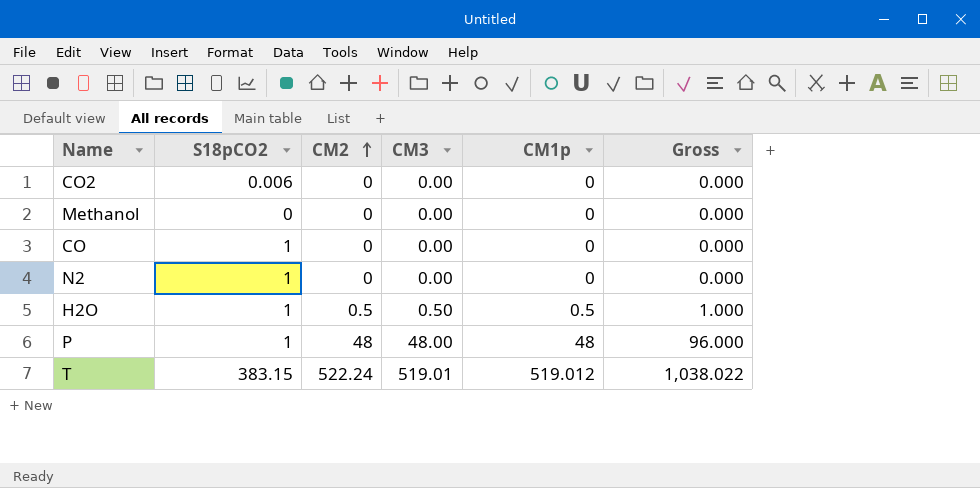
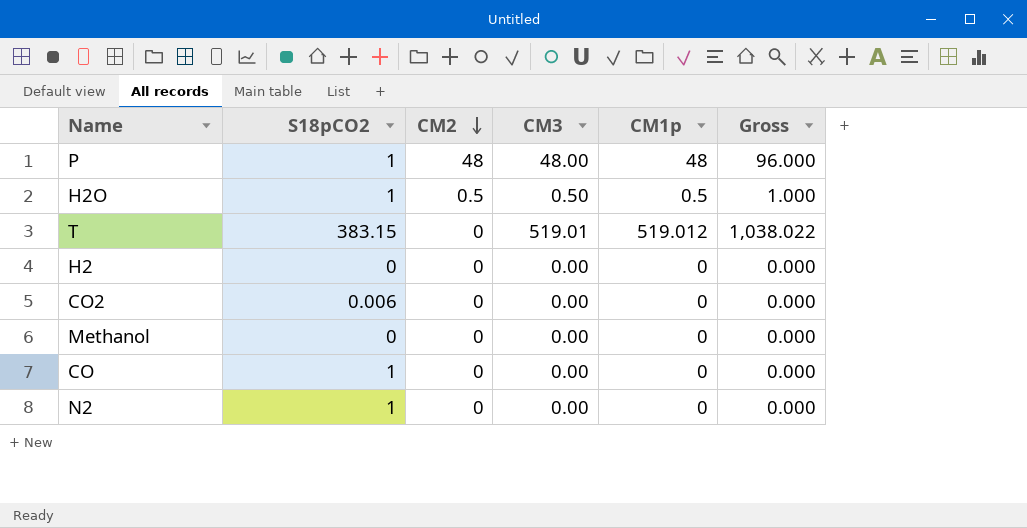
row order: CM2 ascending -> CM2 descending
T | CM2: 522.24 -> 0
row H2: none -> 0 | 0 | 0.00 | 0 | 0.000

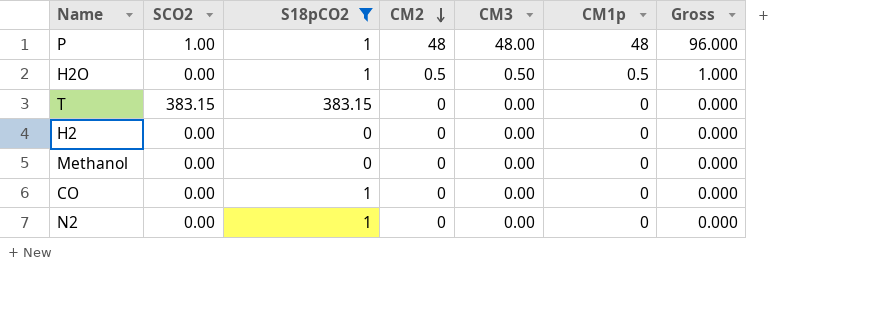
filter: none -> S18pCO2 != 0.006
column SCO2 | position: none -> 2
T | CM3: 519.01 -> 0.00
T | CM1p: 519.012 -> 0
T | Gross: 1,038.022 -> 0.000

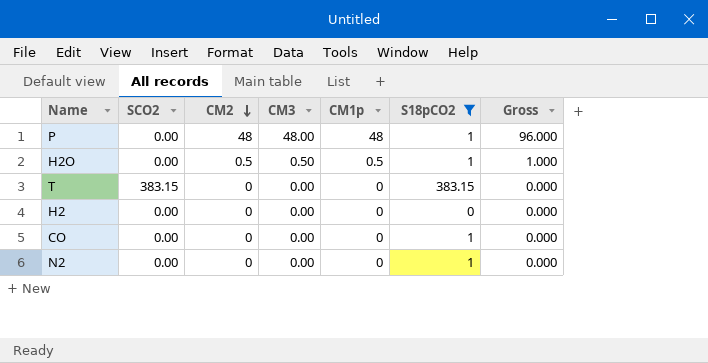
column S18pCO2 | position: 3 -> 6
row Methanol: 0.00 | 0 | 0 | 0.00 | 0 | 0.000 -> none
P | SCO2: 1.00 -> 0.00

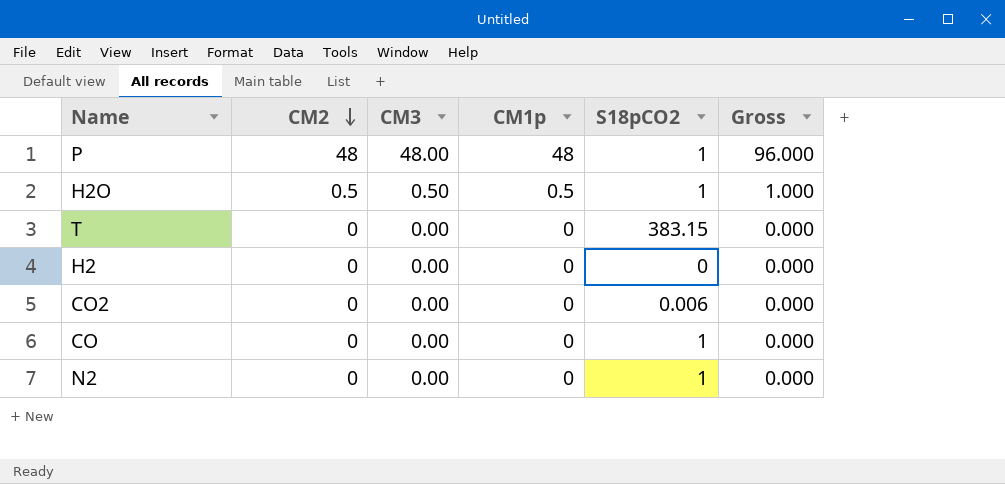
filter: S18pCO2 != 0.006 -> none
column SCO2 | position: 2 -> none

